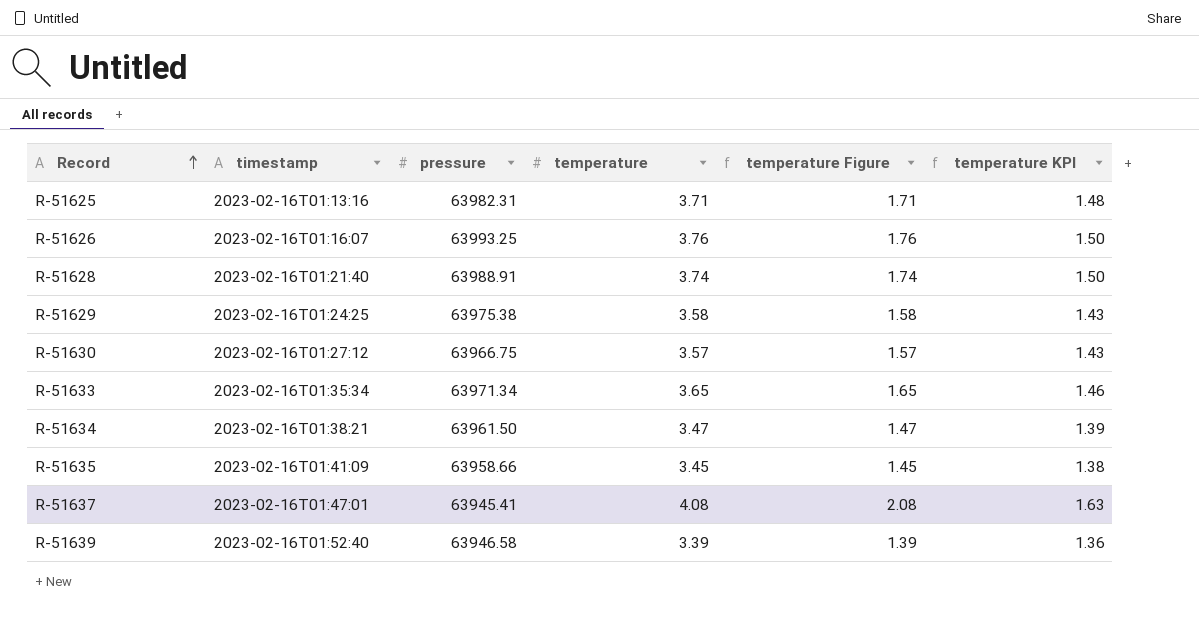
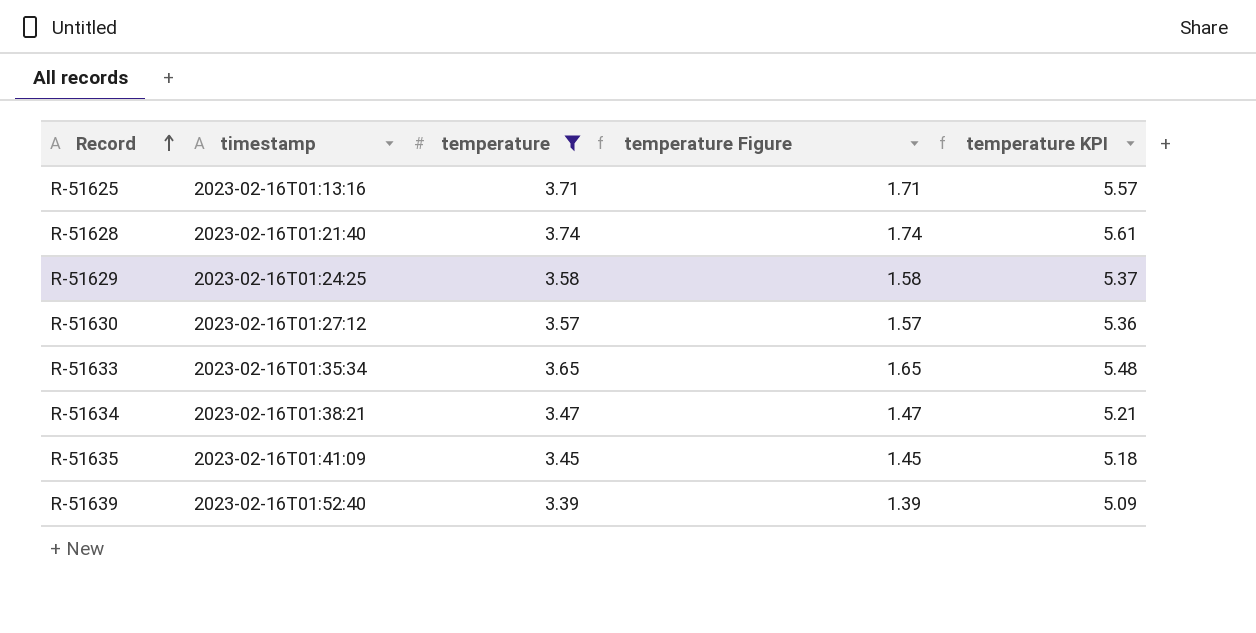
filter: none -> temperature <= 3.74
column pressure | position: 3 -> none
column temperature KPI | formula: [temperature] * 0.4 -> [temperature] * 1.5

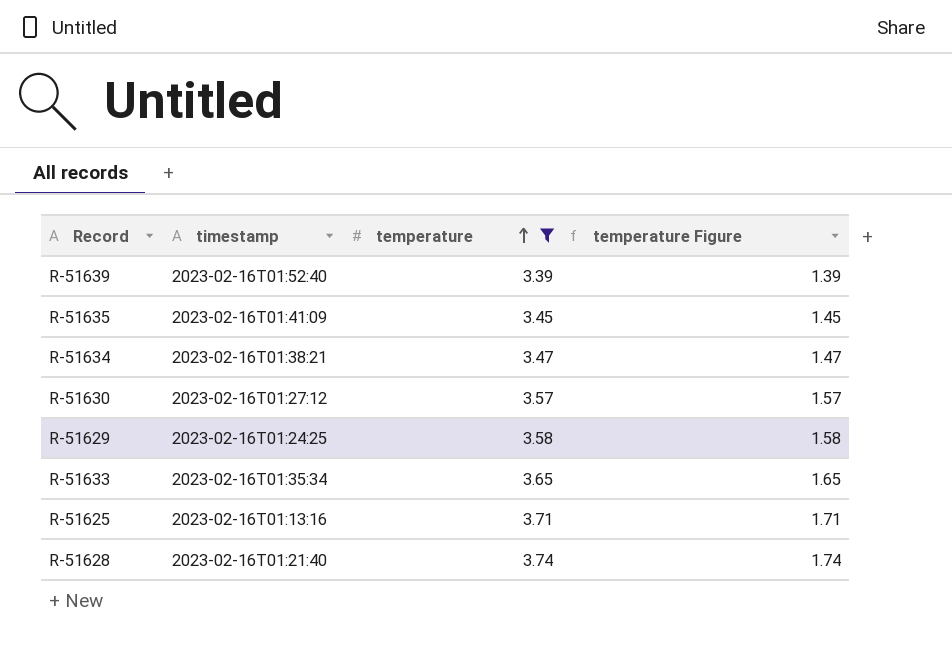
row order: Record ascending -> temperature ascending
column temperature KPI | formula: [temperature] * 1.5 -> none

